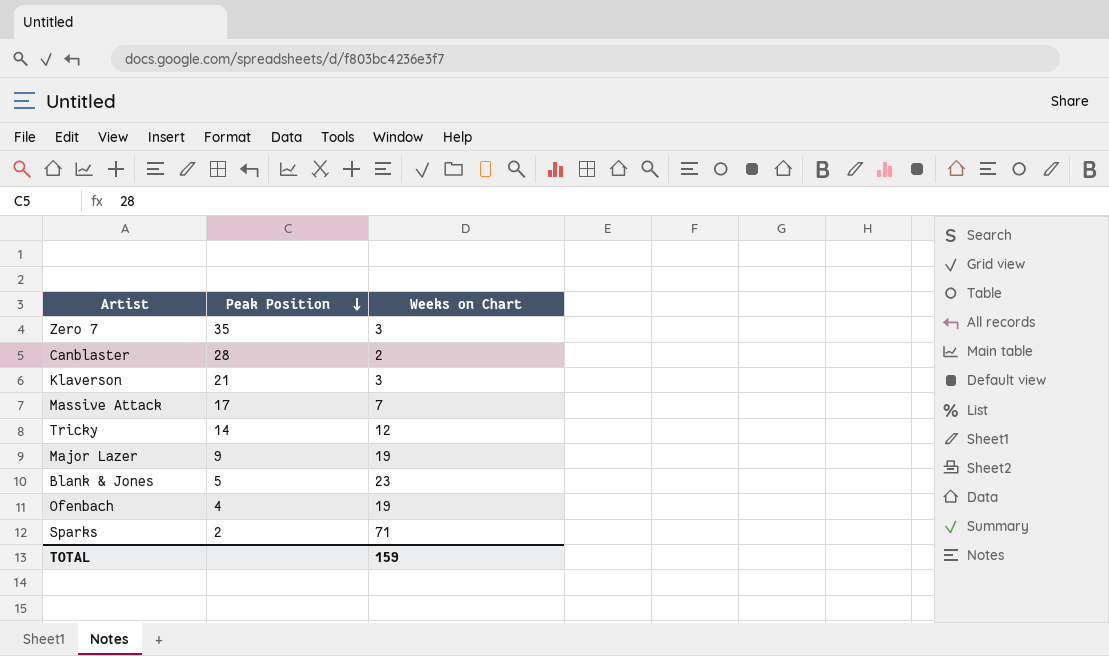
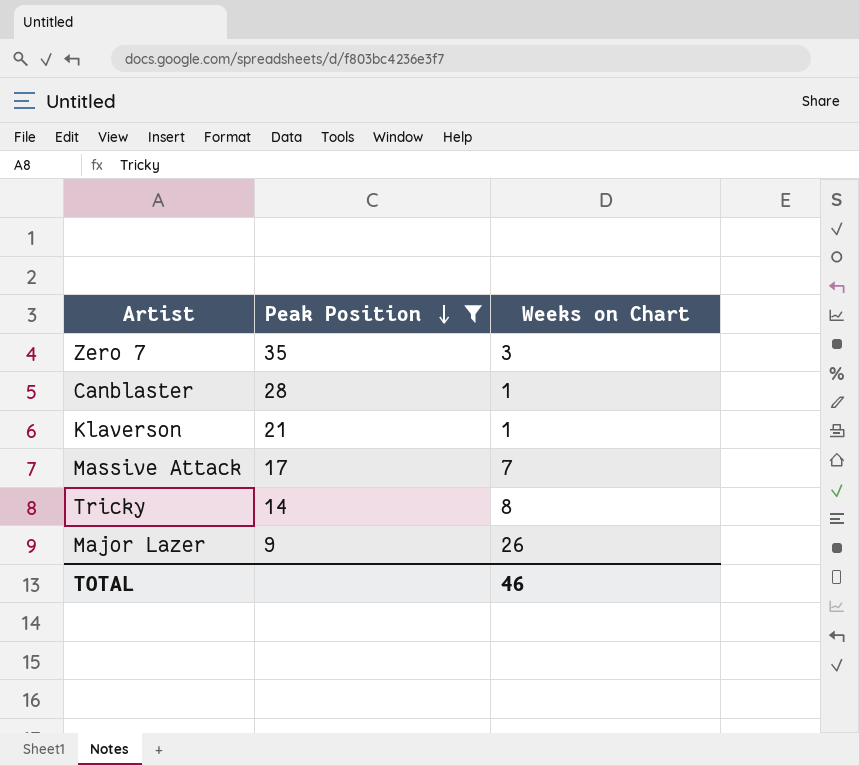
filter: none -> Peak Position >= 9
Canblaster | Weeks on Chart: 2 -> 1
Klaverson | Weeks on Chart: 3 -> 1
Tricky | Weeks on Chart: 12 -> 8
Major Lazer | Weeks on Chart: 19 -> 26
TOTAL | Weeks on Chart: 159 -> 46

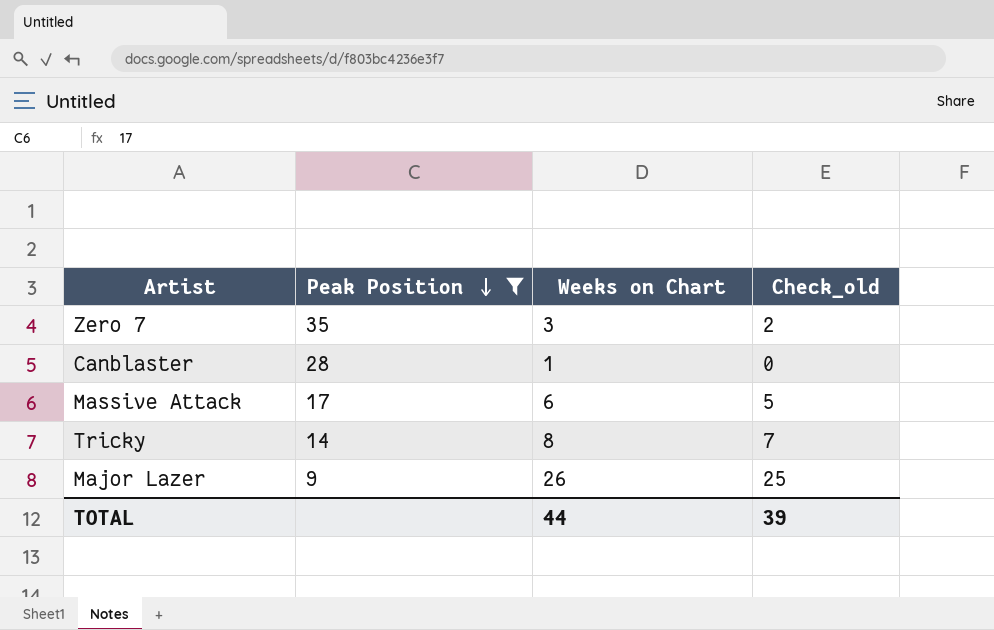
column Check_old | formula: none -> [Weeks on Chart] - 1
row Klaverson: 21 | 1 -> none
Massive Attack | Weeks on Chart: 7 -> 6
TOTAL | Weeks on Chart: 46 -> 44

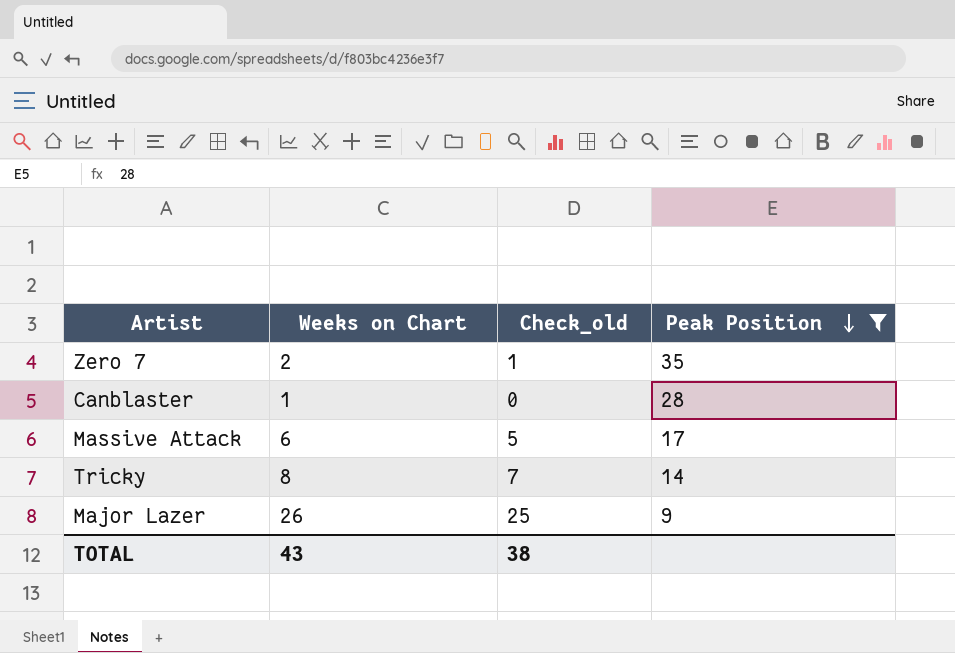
column Peak Position | position: 2 -> 4
Zero 7 | Weeks on Chart: 3 -> 2
Zero 7 | Check_old: 2 -> 1
TOTAL | Weeks on Chart: 44 -> 43
TOTAL | Check_old: 39 -> 38

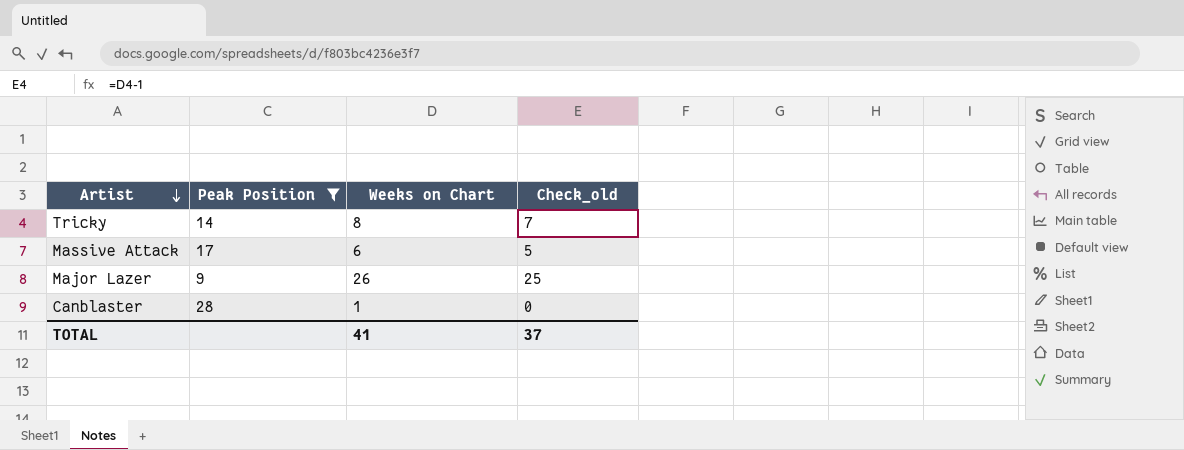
row order: Peak Position descending -> Artist descending
column Peak Position | position: 4 -> 2
row Zero 7: 2 | 1 | 35 -> none
TOTAL | Weeks on Chart: 43 -> 41
TOTAL | Check_old: 38 -> 37

